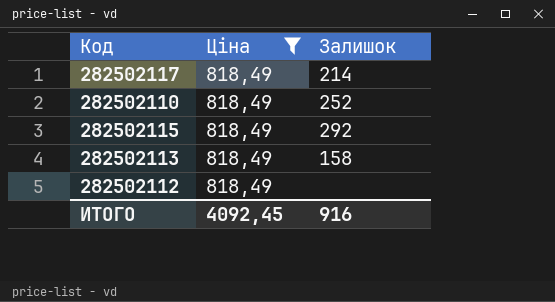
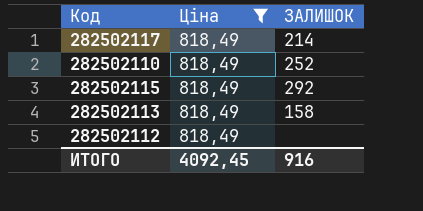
column name: Залишок -> ЗАЛИШОК

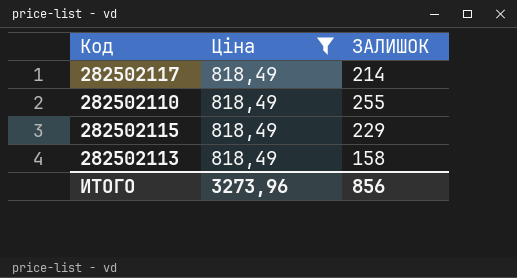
row 282502112: 818,49 | none -> none
282502110 | ЗАЛИШОК: 252 -> 255
282502115 | ЗАЛИШОК: 292 -> 229
ИТОГО | Ціна: 4092,45 -> 3273,96
ИТОГО | ЗАЛИШОК: 916 -> 856

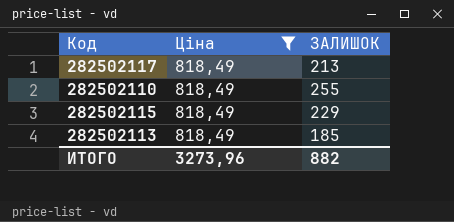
282502117 | ЗАЛИШОК: 214 -> 213
282502113 | ЗАЛИШОК: 158 -> 185
ИТОГО | ЗАЛИШОК: 856 -> 882

